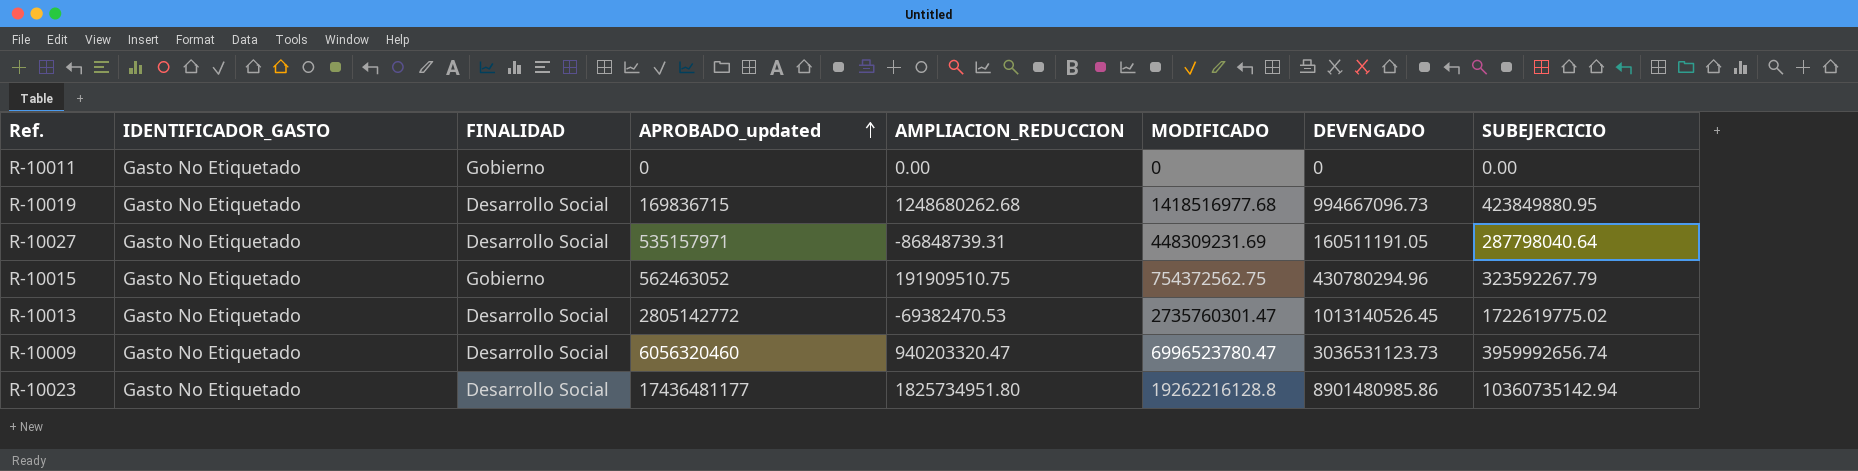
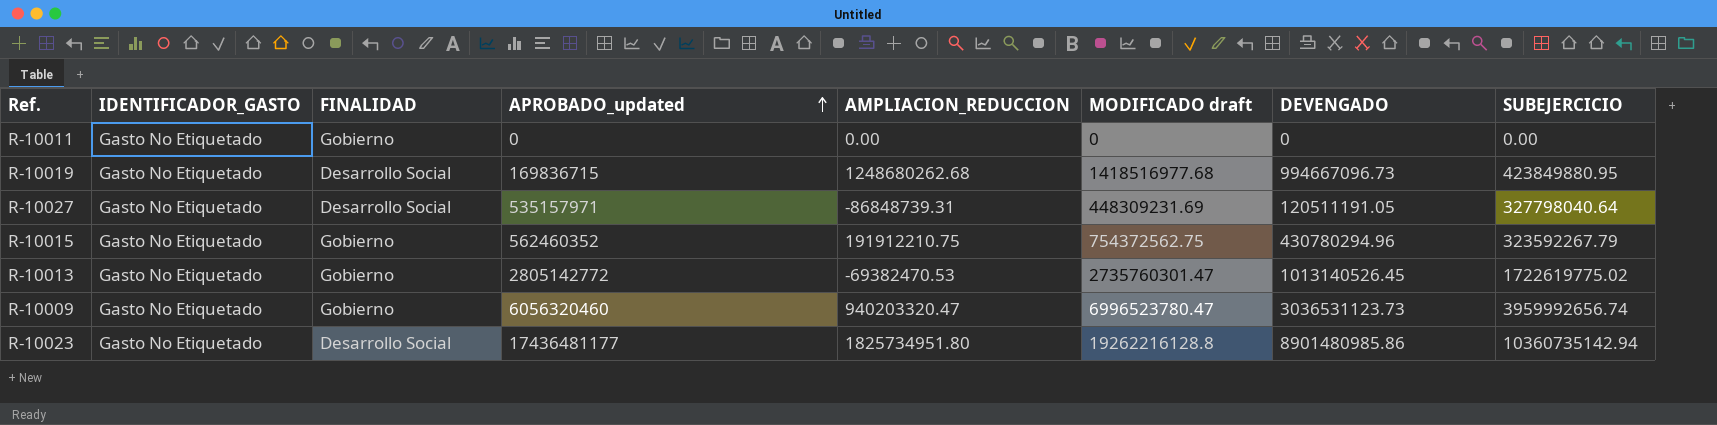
column name: MODIFICADO -> MODIFICADO draft
R-10027 | DEVENGADO: 160511191.05 -> 120511191.05
R-10027 | SUBEJERCICIO: 287798040.64 -> 327798040.64
R-10015 | APROBADO_updated: 562463052 -> 562460352
R-10015 | AMPLIACION_REDUCCION: 191909510.75 -> 191912210.75
R-10013 | FINALIDAD: Desarrollo Social -> Gobierno
R-10009 | FINALIDAD: Desarrollo Social -> Gobierno

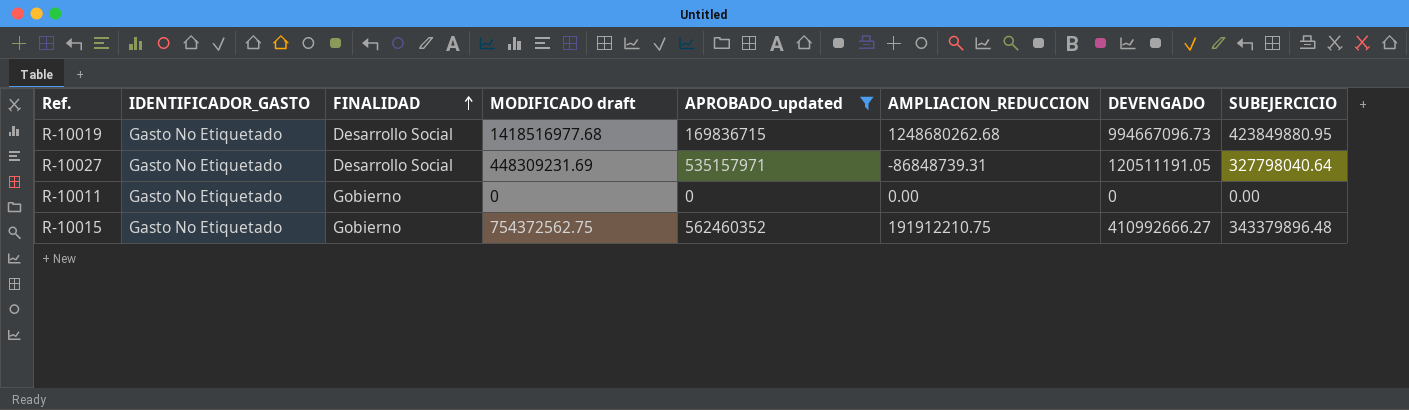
filter: none -> APROBADO_updated <= 562460352
row order: APROBADO_updated ascending -> FINALIDAD ascending
column MODIFICADO draft | position: 6 -> 4
R-10015 | DEVENGADO: 430780294.96 -> 410992666.27
R-10015 | SUBEJERCICIO: 323592267.79 -> 343379896.48

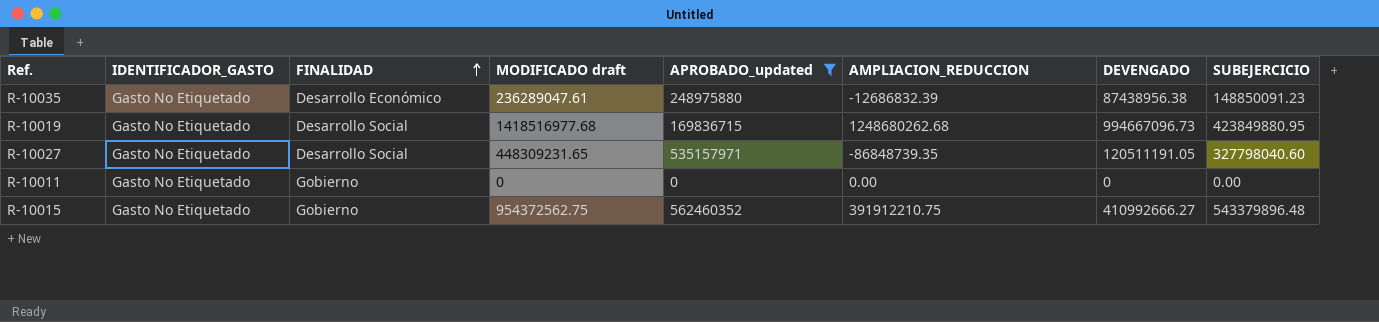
row R-10035: none -> Gasto No Etiquetado | Desarrollo Económico | 236289047.61 | 248975880 | -12686832.39 | 87438956.38 | 148850091.23
R-10027 | MODIFICADO draft: 448309231.69 -> 448309231.65
R-10027 | AMPLIACION_REDUCCION: -86848739.31 -> -86848739.35
R-10027 | SUBEJERCICIO: 327798040.64 -> 327798040.60
R-10015 | MODIFICADO draft: 754372562.75 -> 954372562.75
R-10015 | AMPLIACION_REDUCCION: 191912210.75 -> 391912210.75
R-10015 | SUBEJERCICIO: 343379896.48 -> 543379896.48

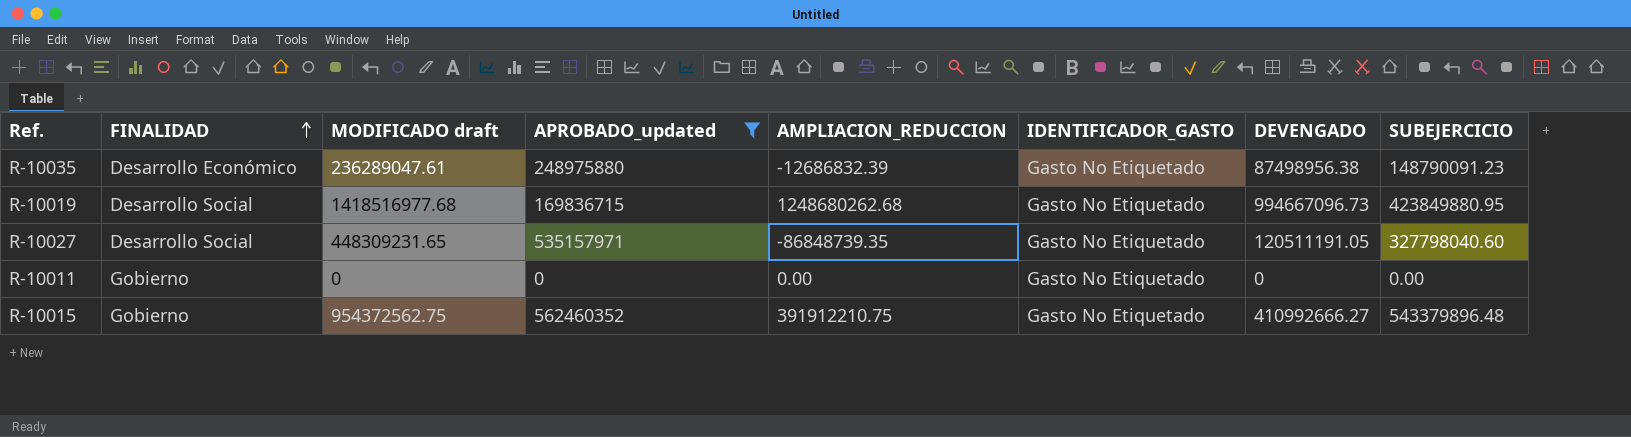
column IDENTIFICADOR_GASTO | position: 2 -> 6
R-10035 | DEVENGADO: 87438956.38 -> 87498956.38
R-10035 | SUBEJERCICIO: 148850091.23 -> 148790091.23

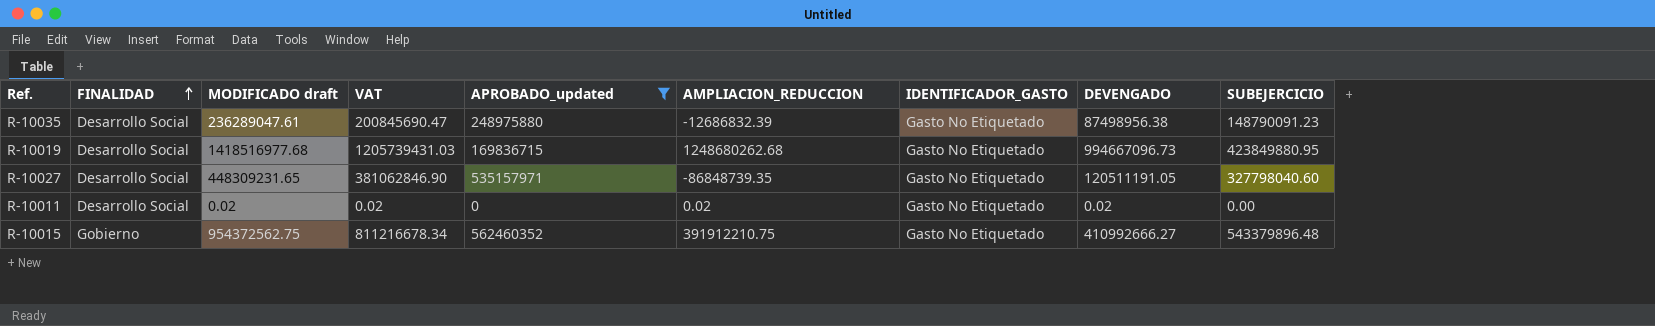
column VAT | formula: none -> [MODIFICADO draft] * 0.85
R-10035 | FINALIDAD: Desarrollo Económico -> Desarrollo Social
R-10011 | FINALIDAD: Gobierno -> Desarrollo Social
R-10011 | MODIFICADO draft: 0 -> 0.02
R-10011 | AMPLIACION_REDUCCION: 0.00 -> 0.02
R-10011 | DEVENGADO: 0 -> 0.02

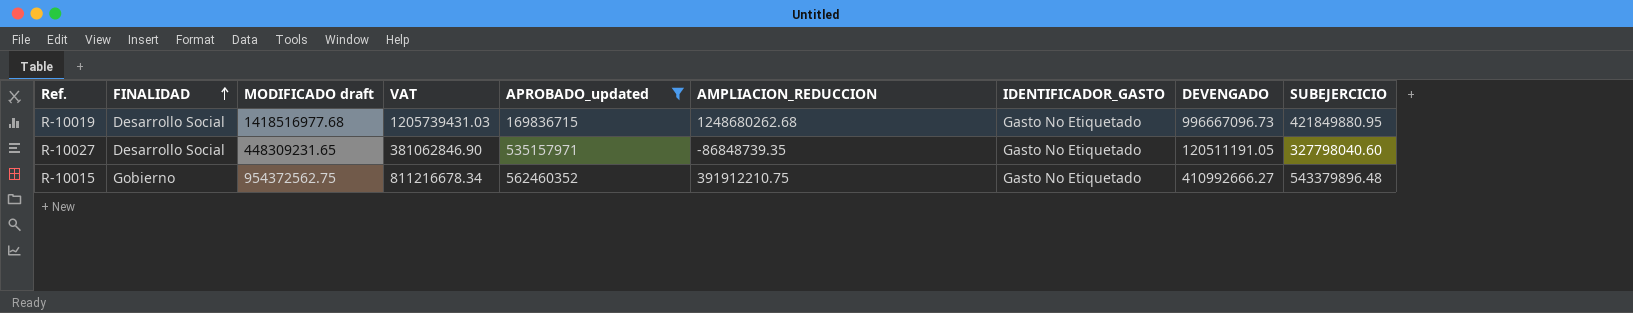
row R-10035: Desarrollo Social | 236289047.61 | 200845690.47 | 248975880 | -12686832.39 | Gasto No Etiquetado | 87498956.38 | 148790091.23 -> none
row R-10011: Desarrollo Social | 0.02 | 0.02 | 0 | 0.02 | Gasto No Etiquetado | 0.02 | 0.00 -> none
R-10019 | DEVENGADO: 994667096.73 -> 996667096.73
R-10019 | SUBEJERCICIO: 423849880.95 -> 421849880.95

